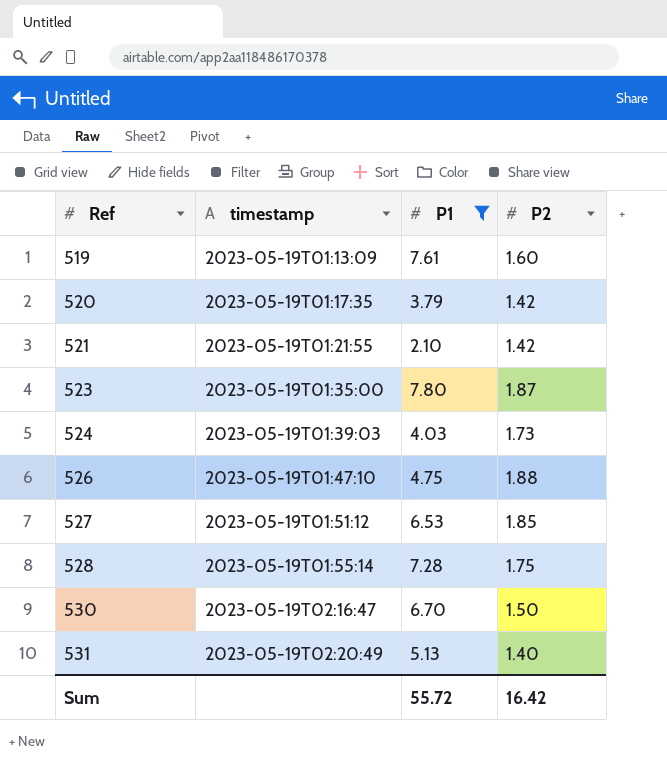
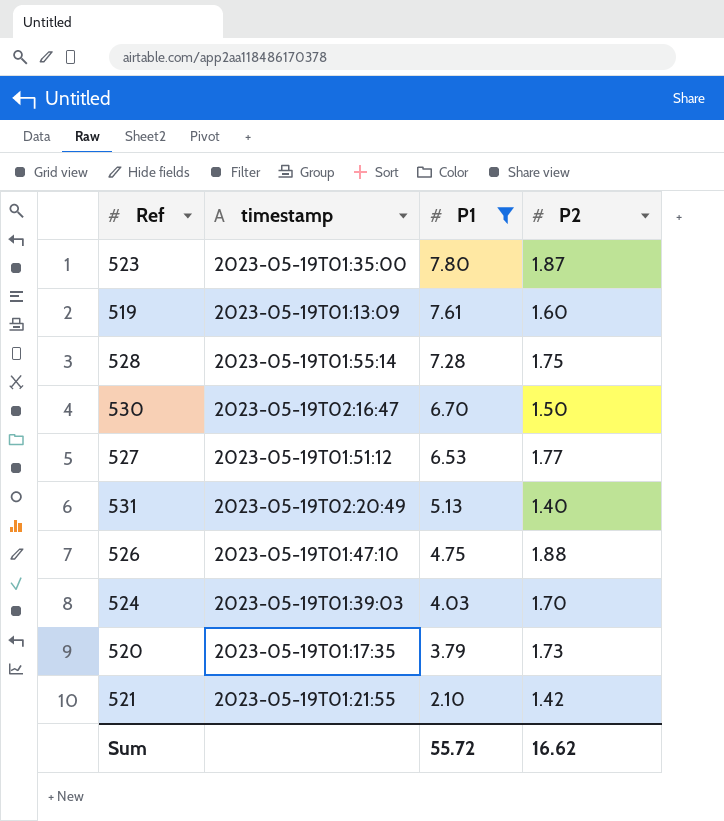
row order: Ref ascending -> P1 descending
527 | P2: 1.85 -> 1.77
524 | P2: 1.73 -> 1.70
520 | P2: 1.42 -> 1.73
Sum | P2: 16.42 -> 16.62

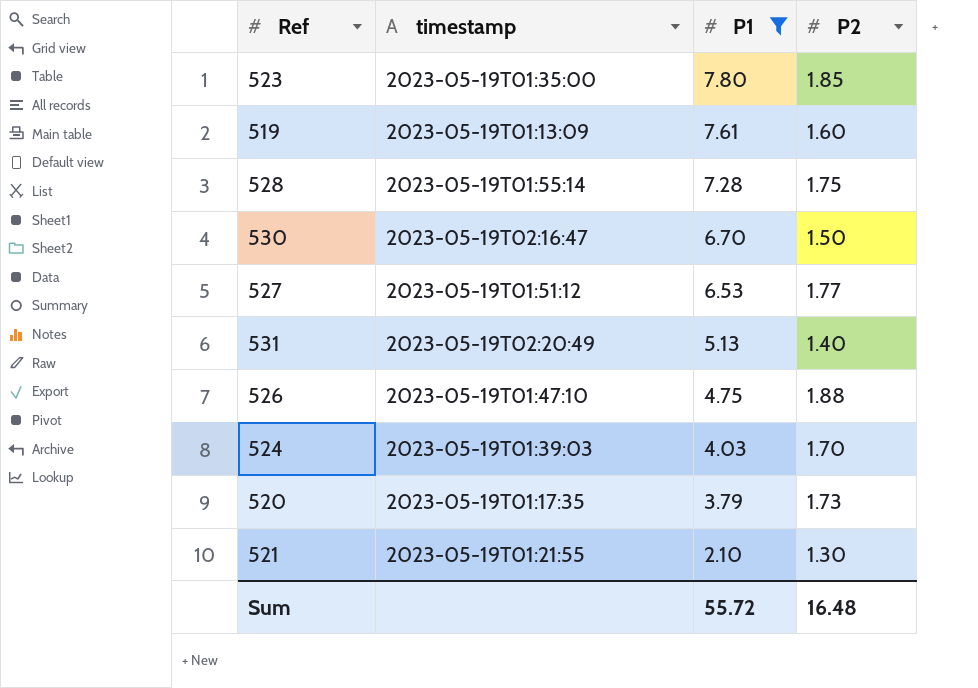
523 | P2: 1.87 -> 1.85
521 | P2: 1.42 -> 1.30
Sum | P2: 16.62 -> 16.48

